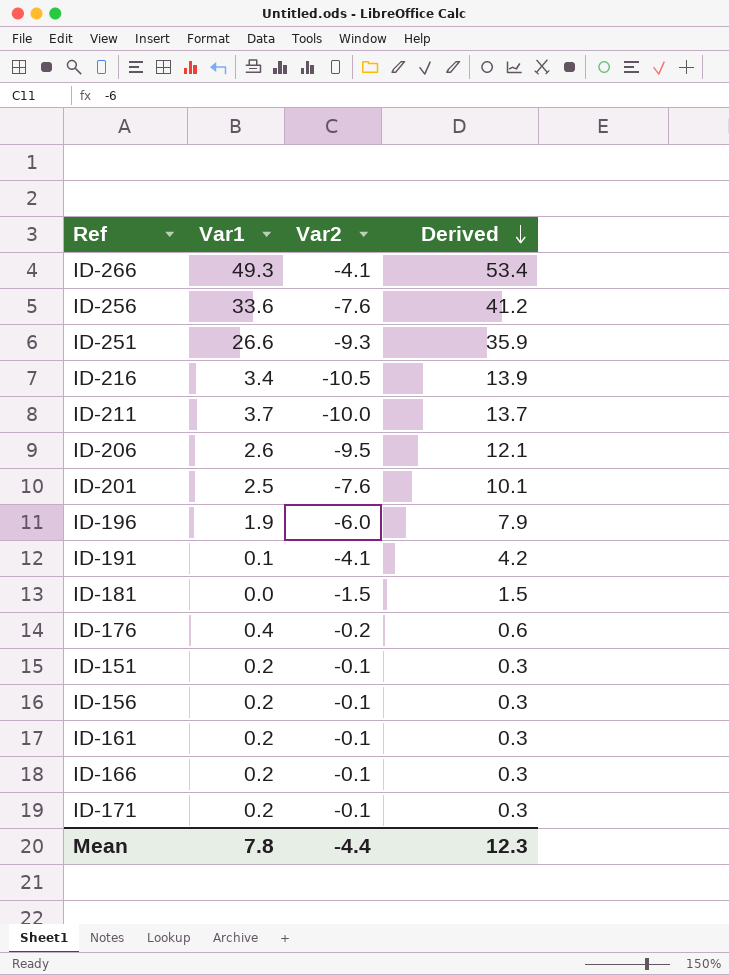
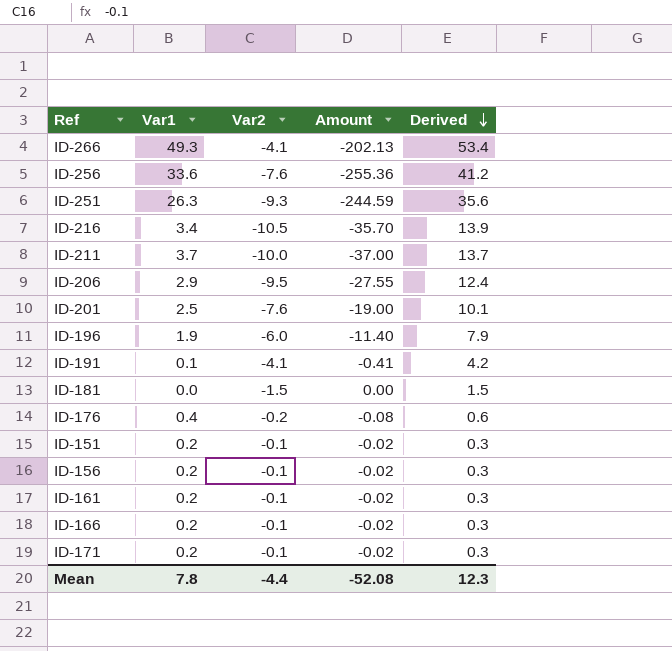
column Amount | formula: none -> [Var1] * [Var2]
ID-251 | Var1: 26.6 -> 26.3
ID-251 | Derived: 35.9 -> 35.6
ID-206 | Var1: 2.6 -> 2.9
ID-206 | Derived: 12.1 -> 12.4

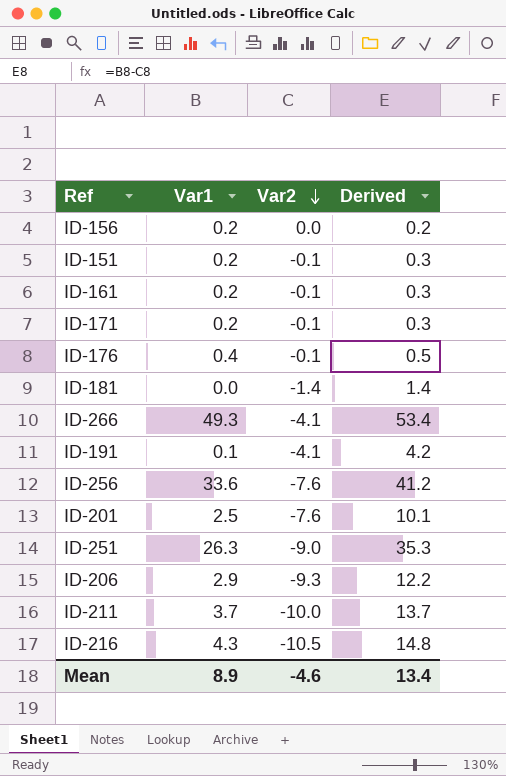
row order: Derived descending -> Var2 descending
column Amount | formula: [Var1] * [Var2] -> none
row ID-196: 1.9 | -6.0 | -11.40 | 7.9 -> none
row ID-166: 0.2 | -0.1 | -0.02 | 0.3 -> none
ID-156 | Var2: -0.1 -> 0.0
ID-156 | Derived: 0.3 -> 0.2
ID-176 | Var2: -0.2 -> -0.1
ID-176 | Derived: 0.6 -> 0.5
ID-181 | Var2: -1.5 -> -1.4
ID-181 | Derived: 1.5 -> 1.4
ID-251 | Var2: -9.3 -> -9.0
ID-251 | Derived: 35.6 -> 35.3
ID-206 | Var2: -9.5 -> -9.3
ID-206 | Derived: 12.4 -> 12.2
ID-216 | Var1: 3.4 -> 4.3
ID-216 | Derived: 13.9 -> 14.8
Mean | Var1: 7.8 -> 8.9
Mean | Var2: -4.4 -> -4.6
Mean | Derived: 12.3 -> 13.4

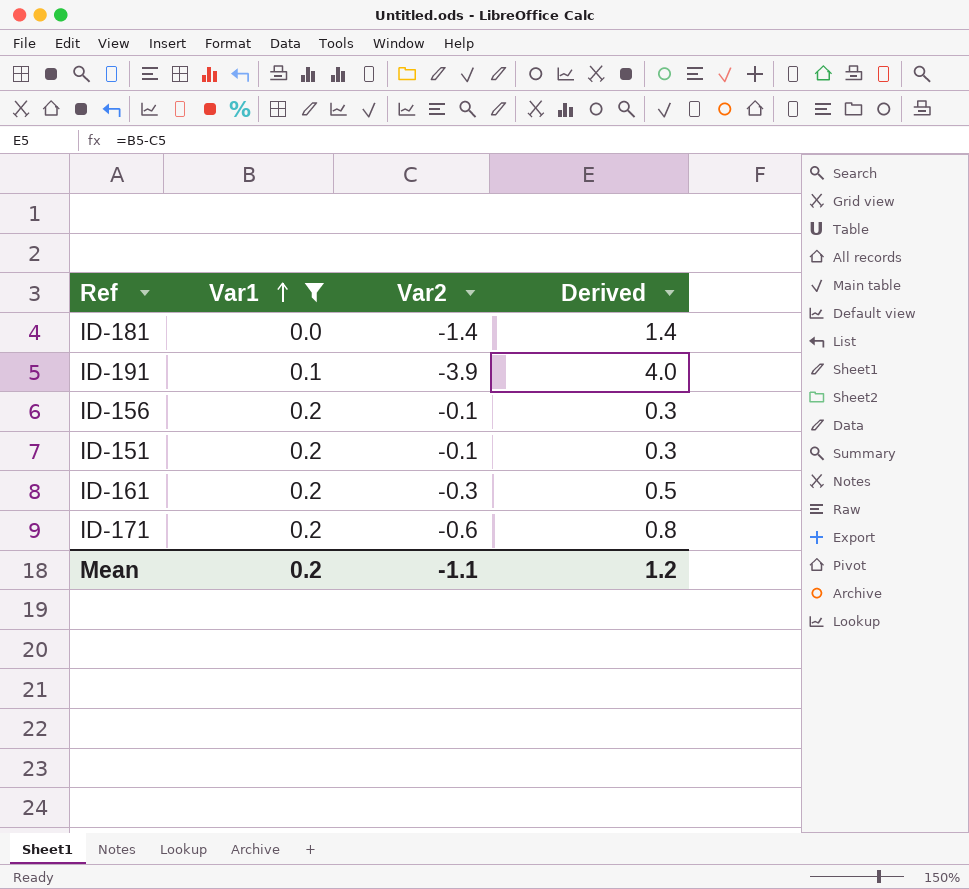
filter: none -> Var1 <= 0.2
row order: Var2 descending -> Var1 ascending
ID-191 | Var2: -4.1 -> -3.9
ID-191 | Derived: 4.2 -> 4.0
ID-156 | Var2: 0.0 -> -0.1
ID-156 | Derived: 0.2 -> 0.3
ID-161 | Var2: -0.1 -> -0.3
ID-161 | Derived: 0.3 -> 0.5
ID-171 | Var2: -0.1 -> -0.6
ID-171 | Derived: 0.3 -> 0.8
Mean | Var1: 8.9 -> 0.2
Mean | Var2: -4.6 -> -1.1
Mean | Derived: 13.4 -> 1.2

